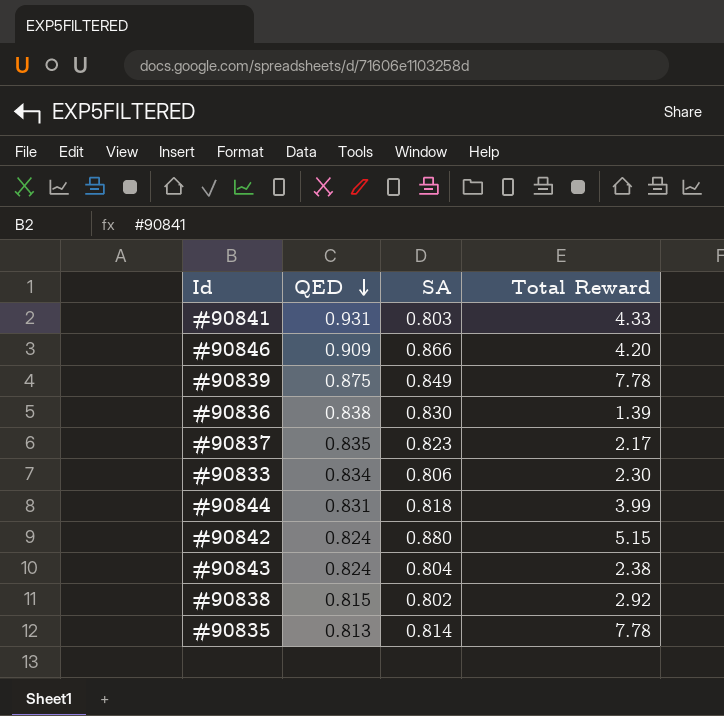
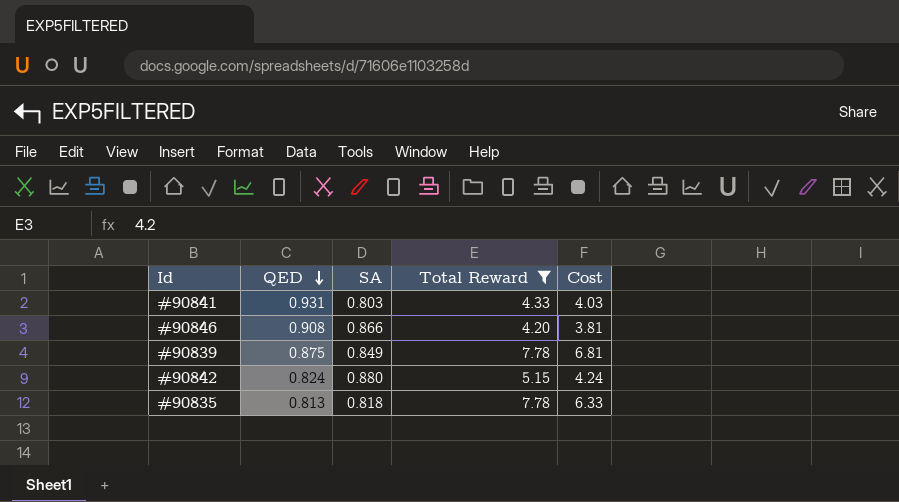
filter: none -> Total Reward >= 4.20
column Cost | formula: none -> [QED] * [Total Reward]
#90846 | QED: 0.909 -> 0.908
#90835 | SA: 0.814 -> 0.818

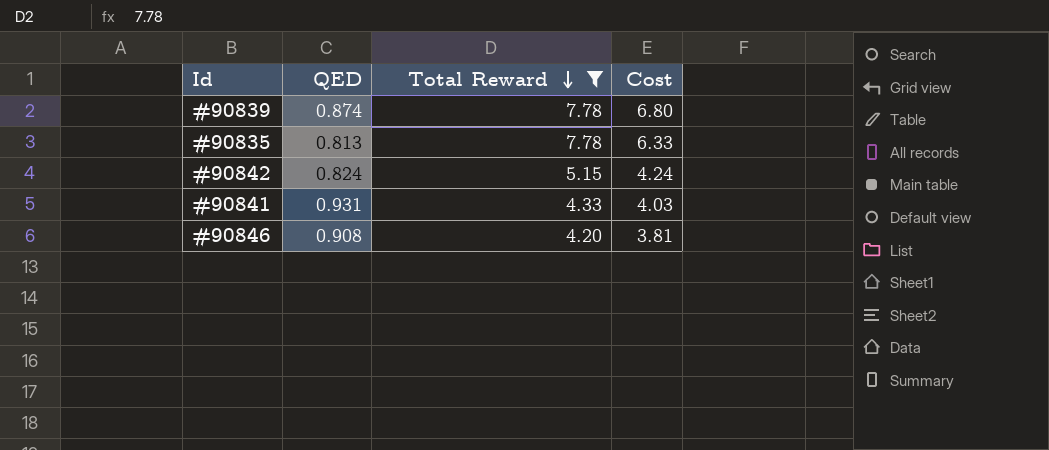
row order: QED descending -> Total Reward descending
column SA | position: 3 -> none
#90839 | QED: 0.875 -> 0.874
#90839 | Cost: 6.81 -> 6.80

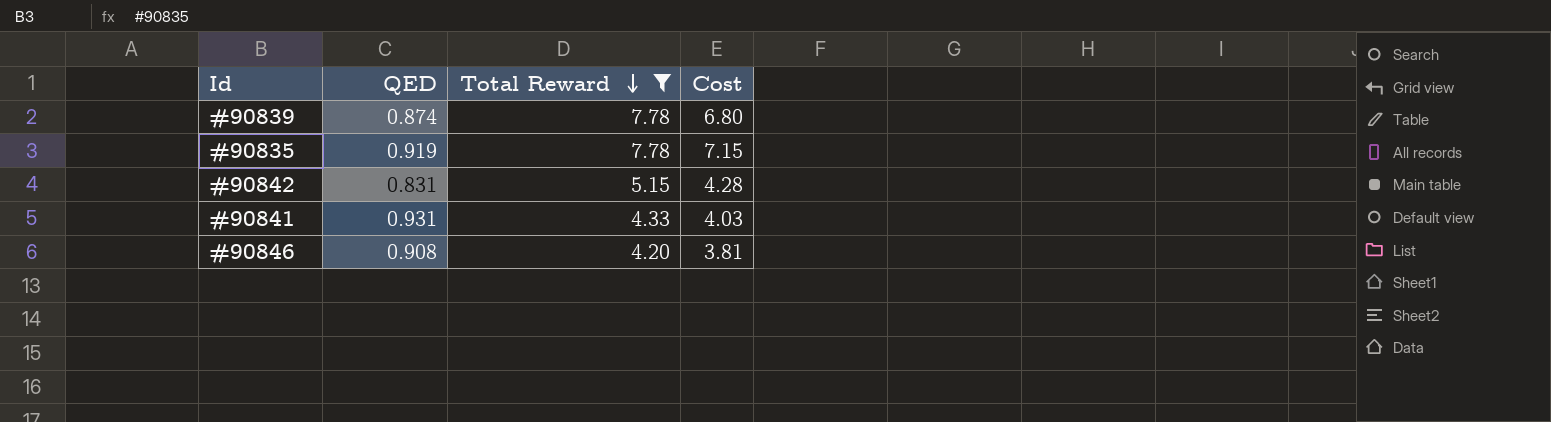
#90835 | QED: 0.813 -> 0.919
#90835 | Cost: 6.33 -> 7.15
#90842 | QED: 0.824 -> 0.831
#90842 | Cost: 4.24 -> 4.28

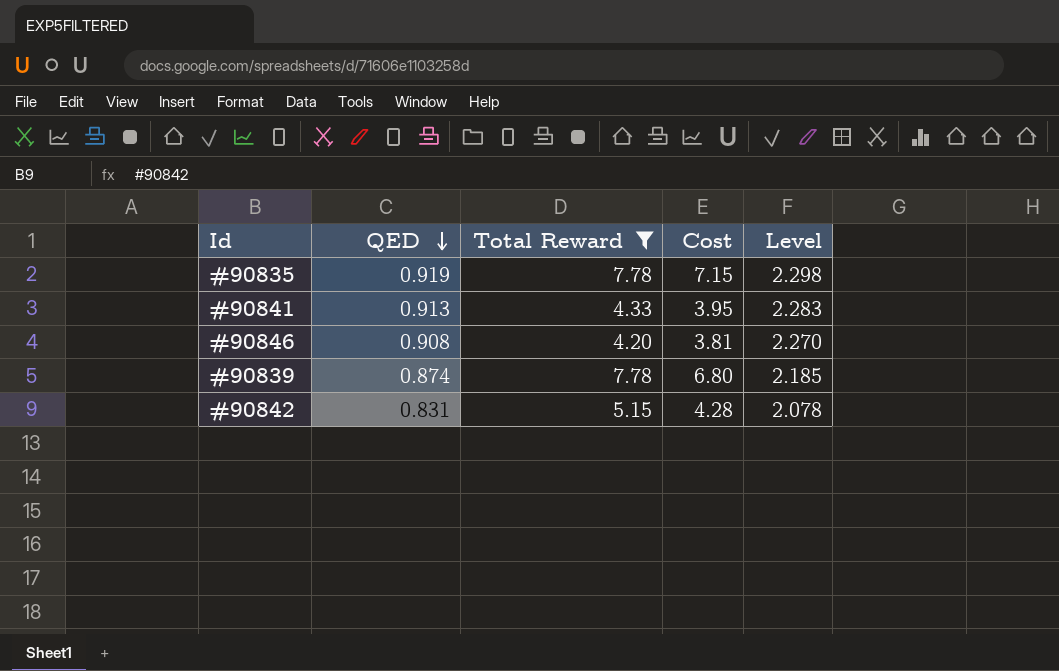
row order: Total Reward descending -> QED descending
column Level | formula: none -> [QED] * 2.5
#90841 | QED: 0.931 -> 0.913
#90841 | Cost: 4.03 -> 3.95

